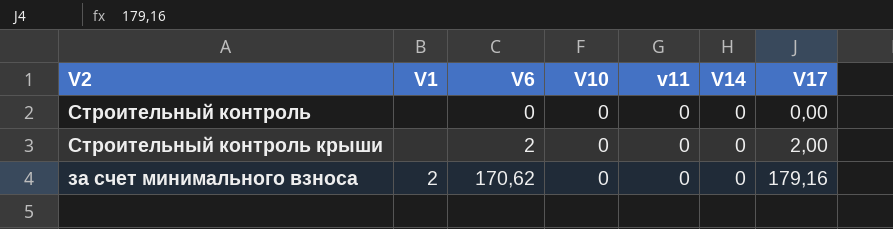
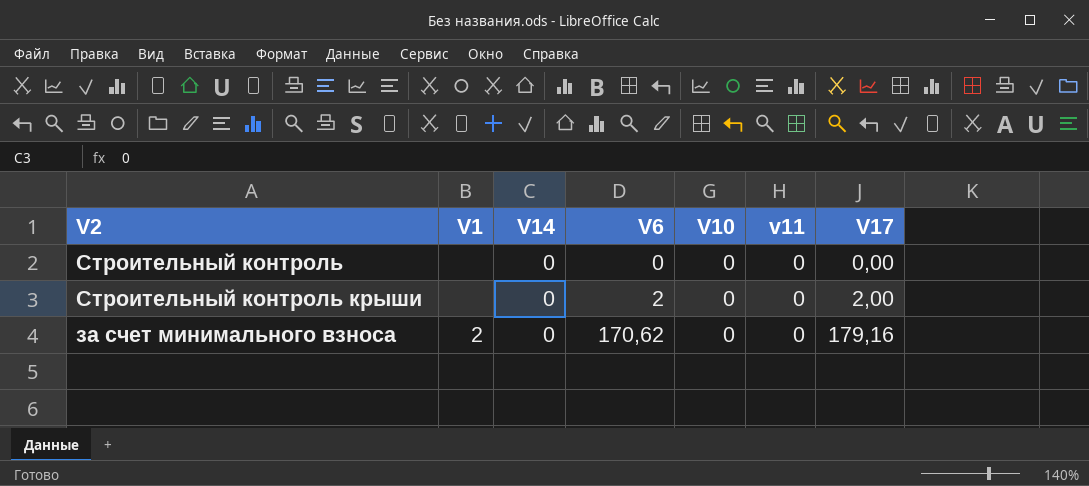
column V14 | position: 6 -> 3

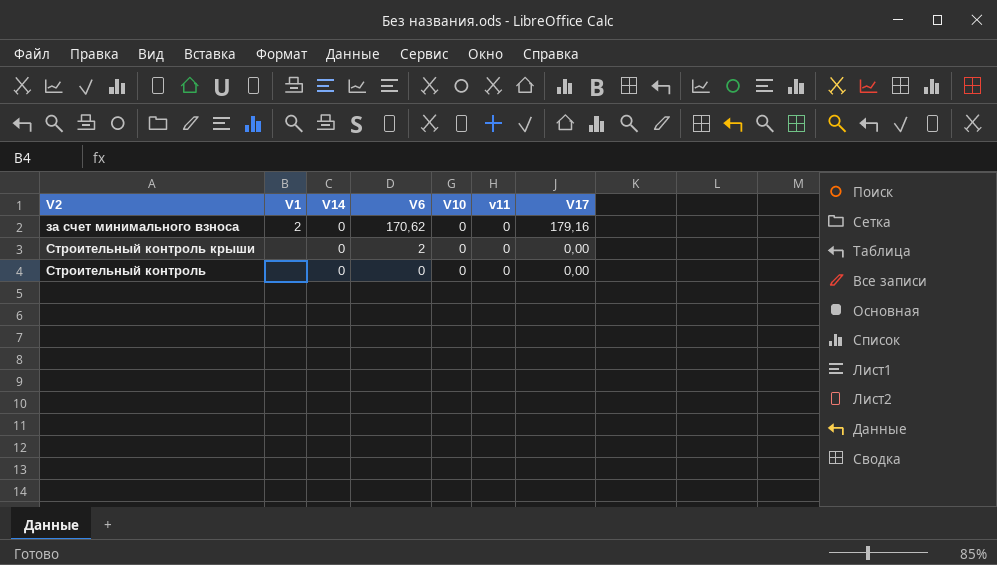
row order: V6 ascending -> V6 descending
Строительный контроль крыши | V17: 2,00 -> 0,00

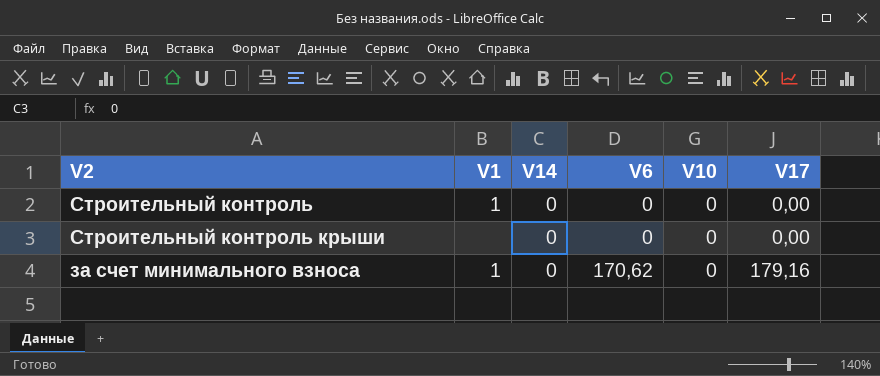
row order: V6 descending -> V6 ascending
column v11 | position: 6 -> none
Строительный контроль | V1: none -> 1
Строительный контроль крыши | V6: 2 -> 0
за счет минимального взноса | V1: 2 -> 1

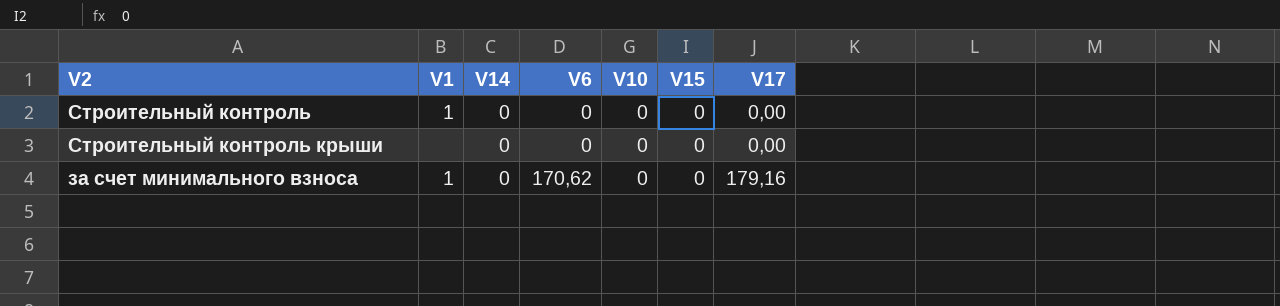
column V15 | position: none -> 6

